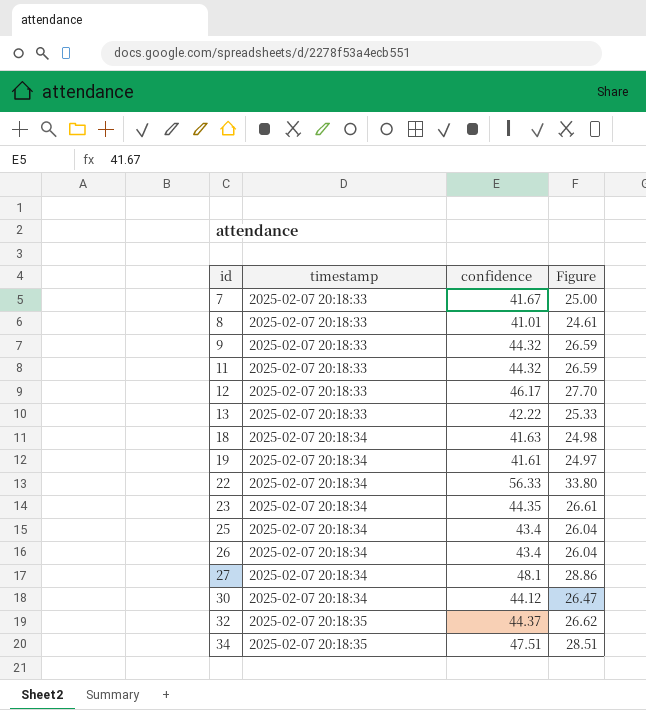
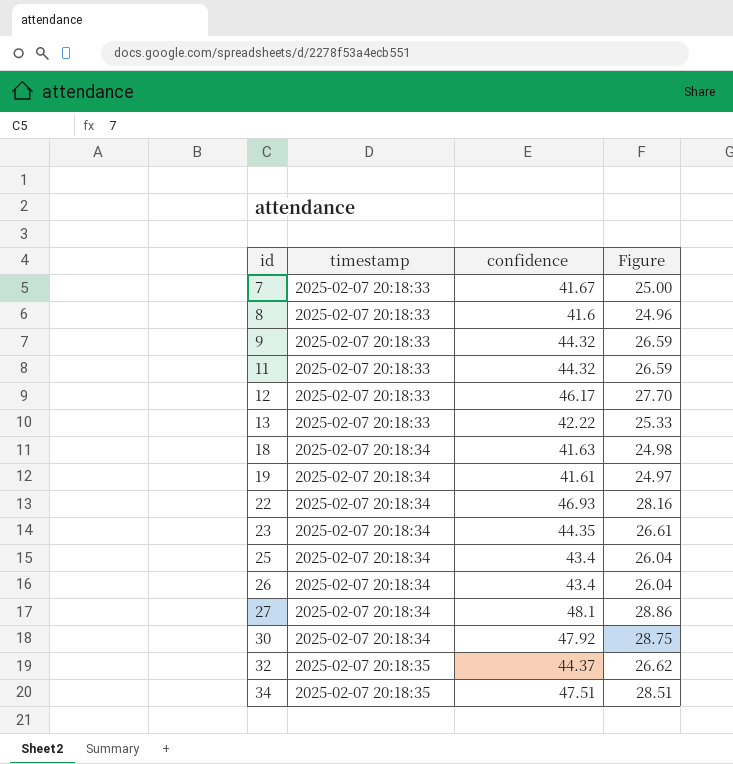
8 | confidence: 41.01 -> 41.6
8 | Figure: 24.61 -> 24.96
22 | confidence: 56.33 -> 46.93
22 | Figure: 33.80 -> 28.16
30 | confidence: 44.12 -> 47.92
30 | Figure: 26.47 -> 28.75

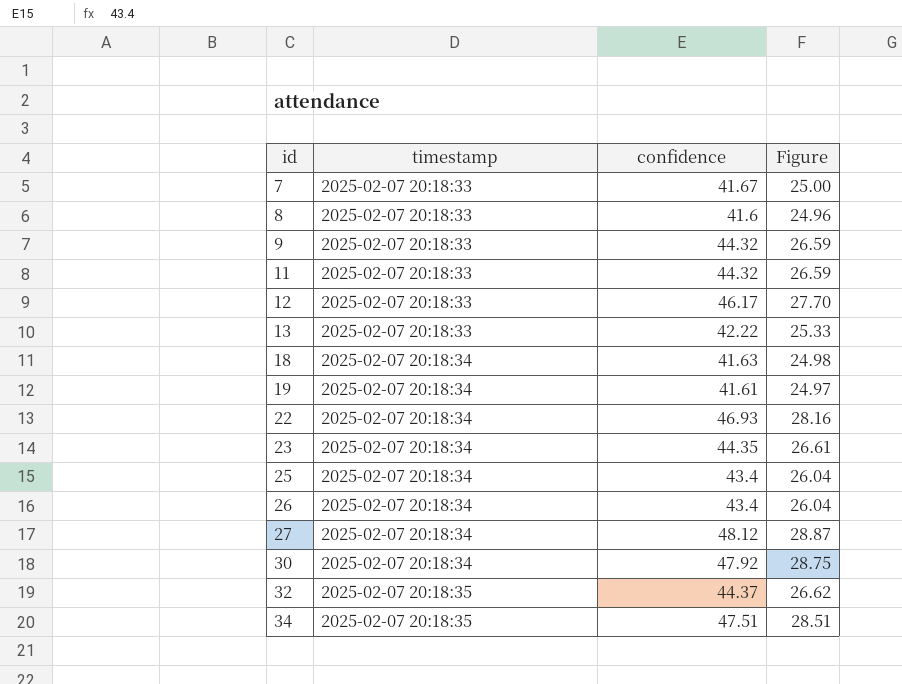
27 | confidence: 48.1 -> 48.12
27 | Figure: 28.86 -> 28.87

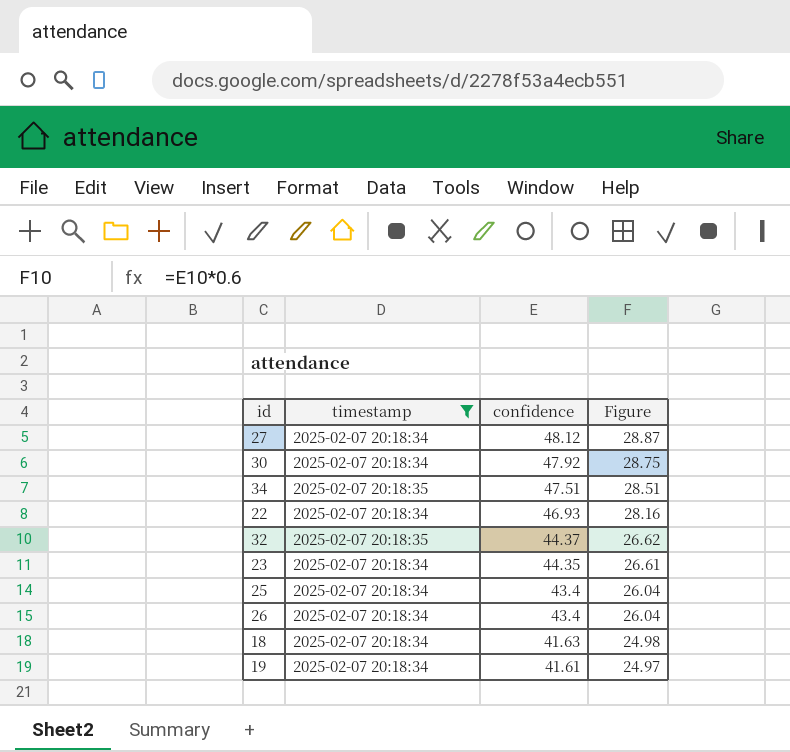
filter: none -> timestamp != 2025-02-07 20:18:33
row order: id ascending -> confidence descending

